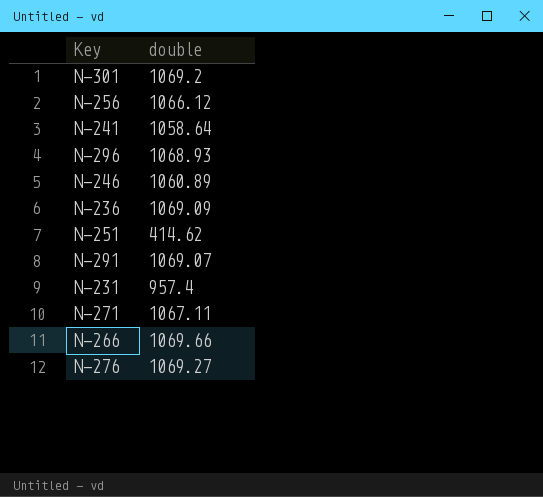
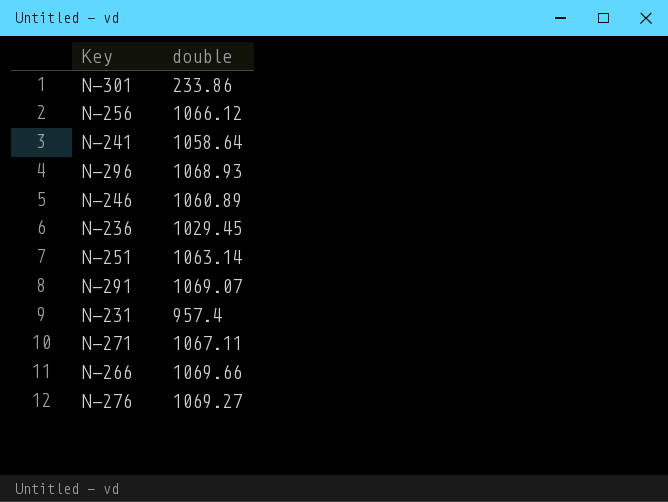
N-301 | double: 1069.2 -> 233.86
N-236 | double: 1069.09 -> 1029.45
N-251 | double: 414.62 -> 1063.14

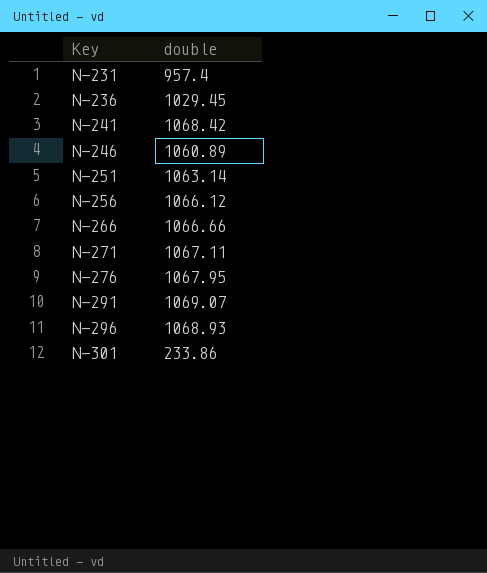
row order: none -> Key ascending
N-241 | double: 1058.64 -> 1068.42
N-266 | double: 1069.66 -> 1066.66
N-276 | double: 1069.27 -> 1067.95

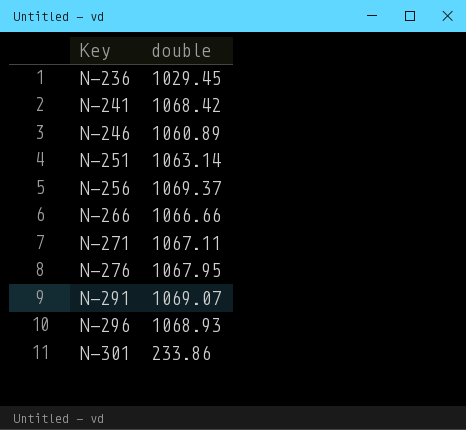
row N-231: 957.4 -> none
N-256 | double: 1066.12 -> 1069.37

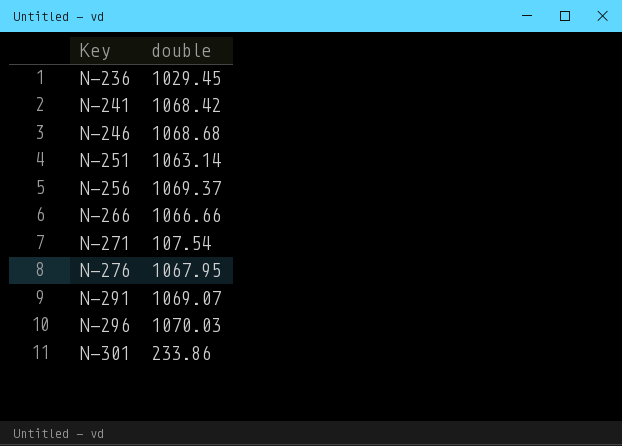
N-246 | double: 1060.89 -> 1068.68
N-271 | double: 1067.11 -> 107.54
N-296 | double: 1068.93 -> 1070.03

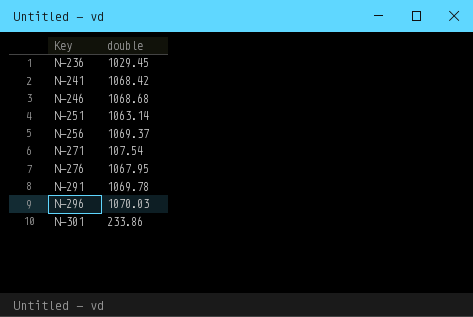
row N-266: 1066.66 -> none
N-291 | double: 1069.07 -> 1069.78

